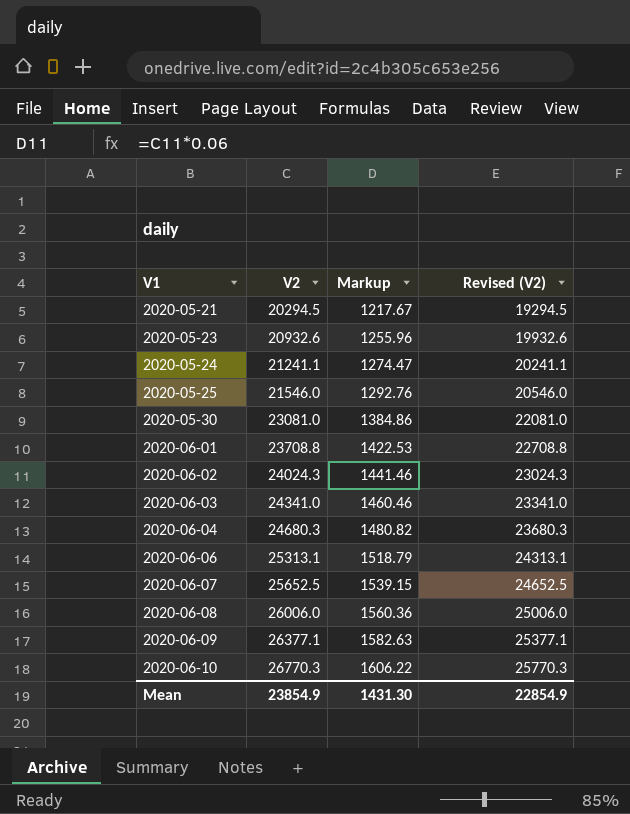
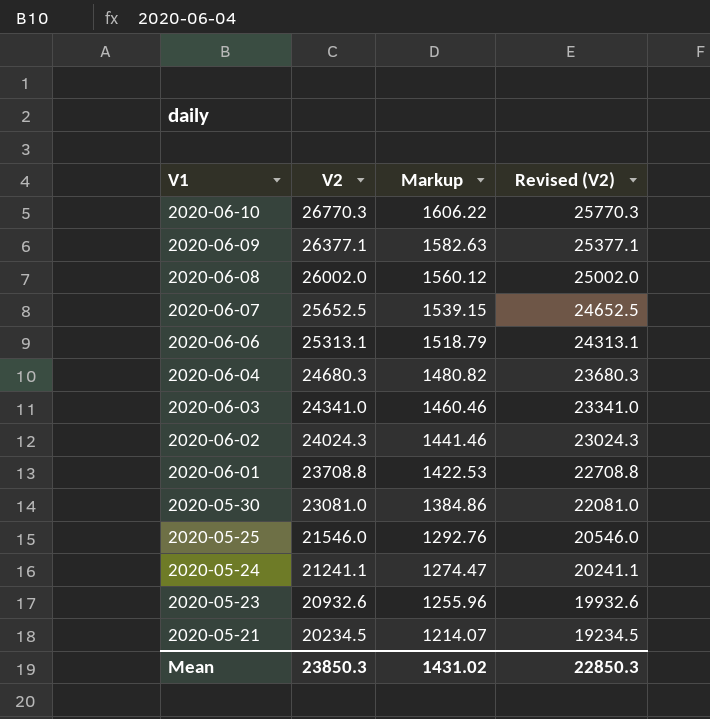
row order: V1 ascending -> V1 descending
2020-06-08 | V2: 26006.0 -> 26002.0
2020-06-08 | Markup: 1560.36 -> 1560.12
2020-06-08 | Revised (V2): 25006.0 -> 25002.0
2020-05-21 | V2: 20294.5 -> 20234.5
2020-05-21 | Markup: 1217.67 -> 1214.07
2020-05-21 | Revised (V2): 19294.5 -> 19234.5
Mean | V2: 23854.9 -> 23850.3
Mean | Markup: 1431.30 -> 1431.02
Mean | Revised (V2): 22854.9 -> 22850.3

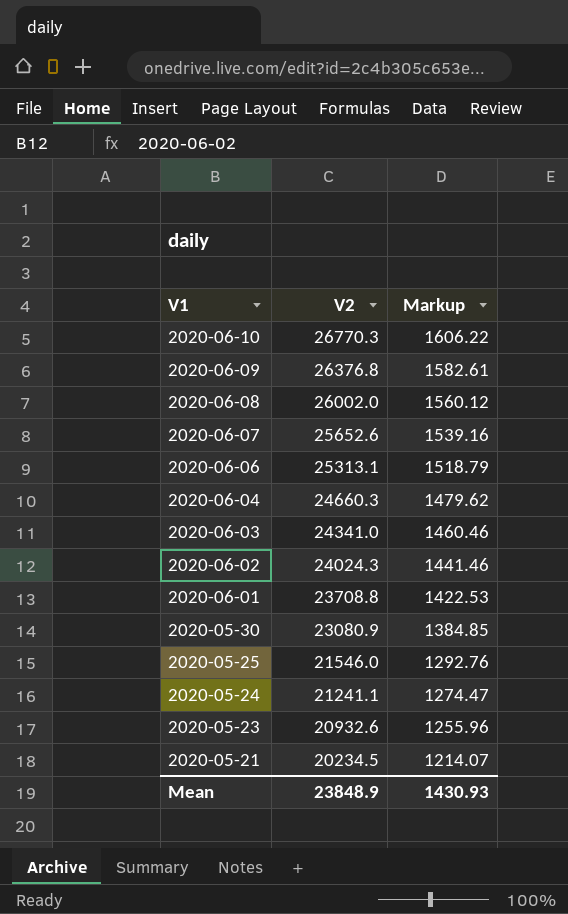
column Revised (V2) | formula: [V2] - 1000 -> none
2020-06-09 | V2: 26377.1 -> 26376.8
2020-06-09 | Markup: 1582.63 -> 1582.61
2020-06-07 | V2: 25652.5 -> 25652.6
2020-06-07 | Markup: 1539.15 -> 1539.16
2020-06-04 | V2: 24680.3 -> 24660.3
2020-06-04 | Markup: 1480.82 -> 1479.62
2020-05-30 | V2: 23081.0 -> 23080.9
2020-05-30 | Markup: 1384.86 -> 1384.85
Mean | V2: 23850.3 -> 23848.9
Mean | Markup: 1431.02 -> 1430.93

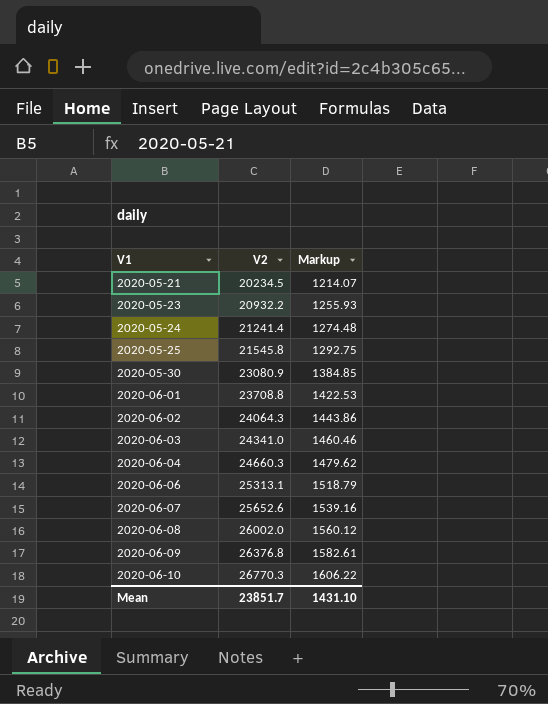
row order: V1 descending -> V1 ascending
2020-05-23 | V2: 20932.6 -> 20932.2
2020-05-23 | Markup: 1255.96 -> 1255.93
2020-05-24 | V2: 21241.1 -> 21241.4
2020-05-24 | Markup: 1274.47 -> 1274.48
2020-05-25 | V2: 21546.0 -> 21545.8
2020-05-25 | Markup: 1292.76 -> 1292.75
2020-06-02 | V2: 24024.3 -> 24064.3
2020-06-02 | Markup: 1441.46 -> 1443.86
Mean | V2: 23848.9 -> 23851.7
Mean | Markup: 1430.93 -> 1431.10

